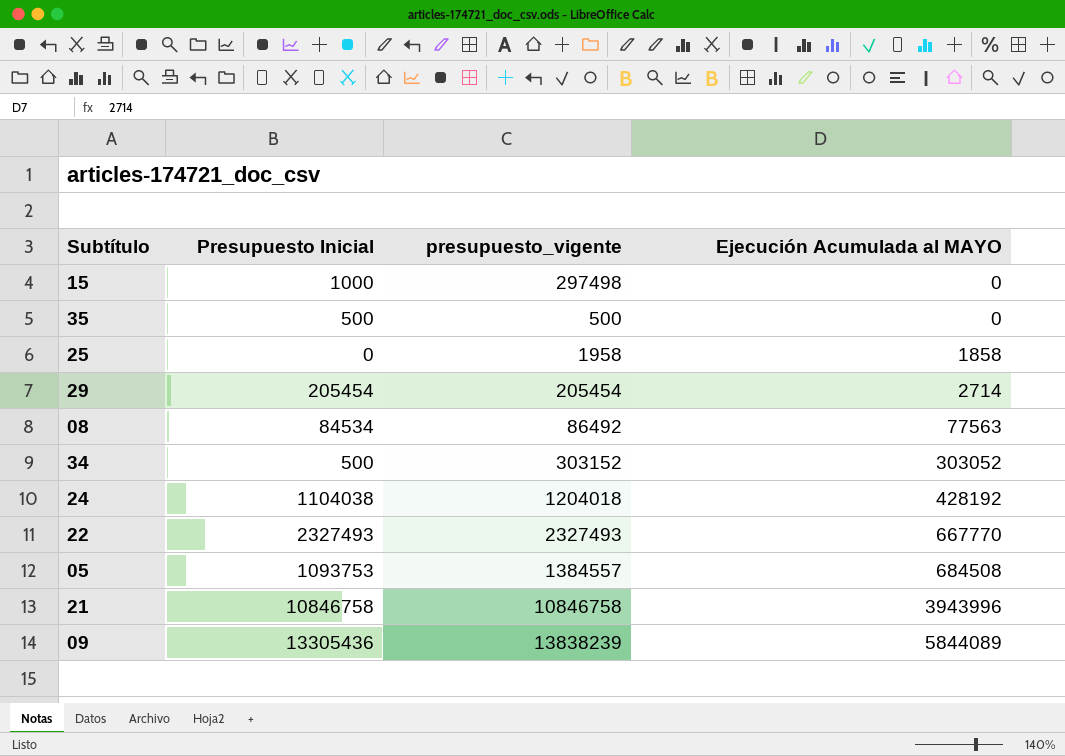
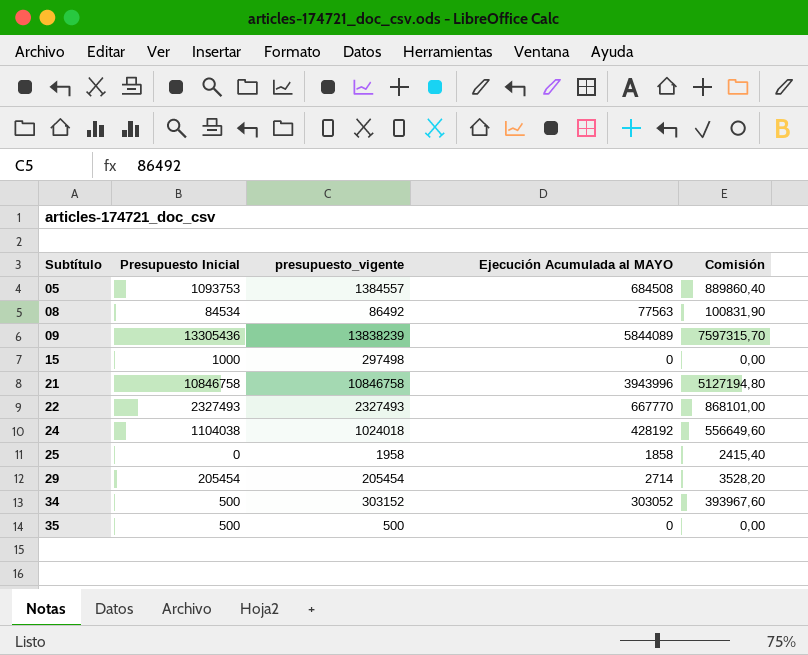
row order: Ejecución Acumulada al MAYO ascending -> Subtítulo ascending
column Comisión | formula: none -> [Ejecución Acumulada al MAYO] * 1,3
24 | presupuesto_vigente: 1204018 -> 1024018

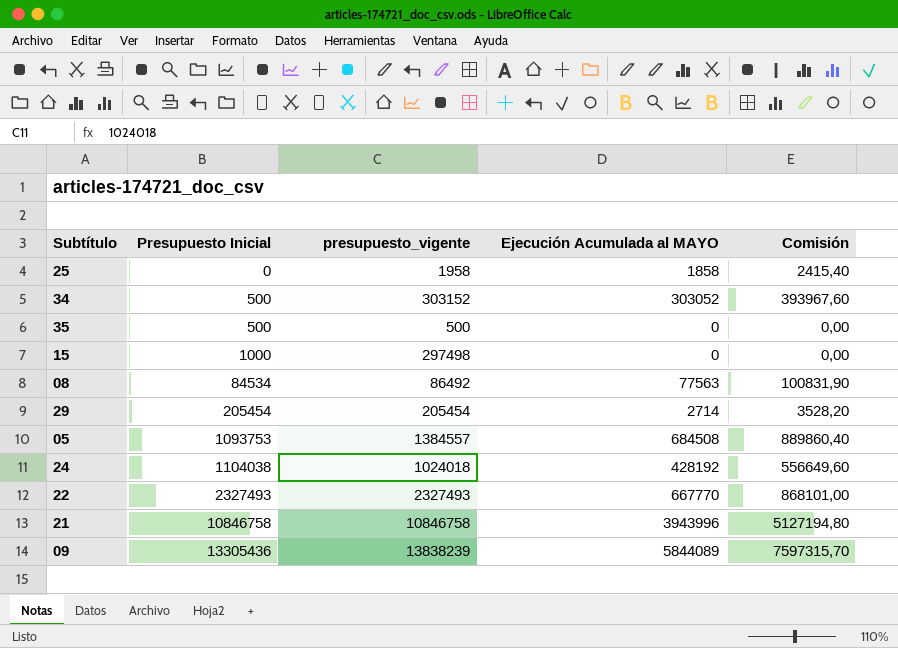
row order: Subtítulo ascending -> Presupuesto Inicial ascending

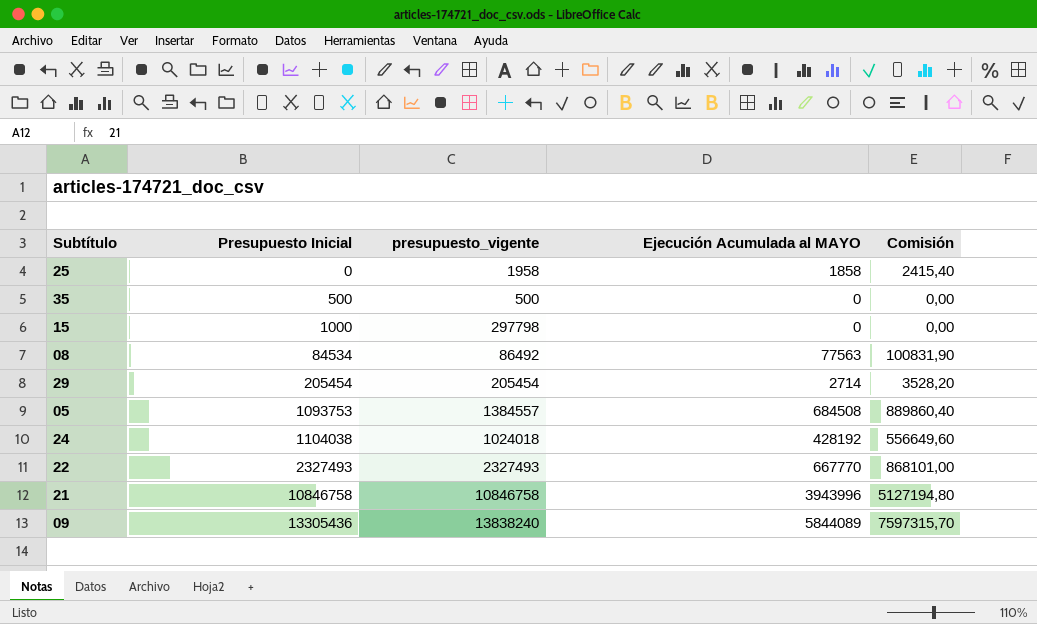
row 34: 500 | 303152 | 303052 | 393967,60 -> none
15 | presupuesto_vigente: 297498 -> 297798
09 | presupuesto_vigente: 13838239 -> 13838240

